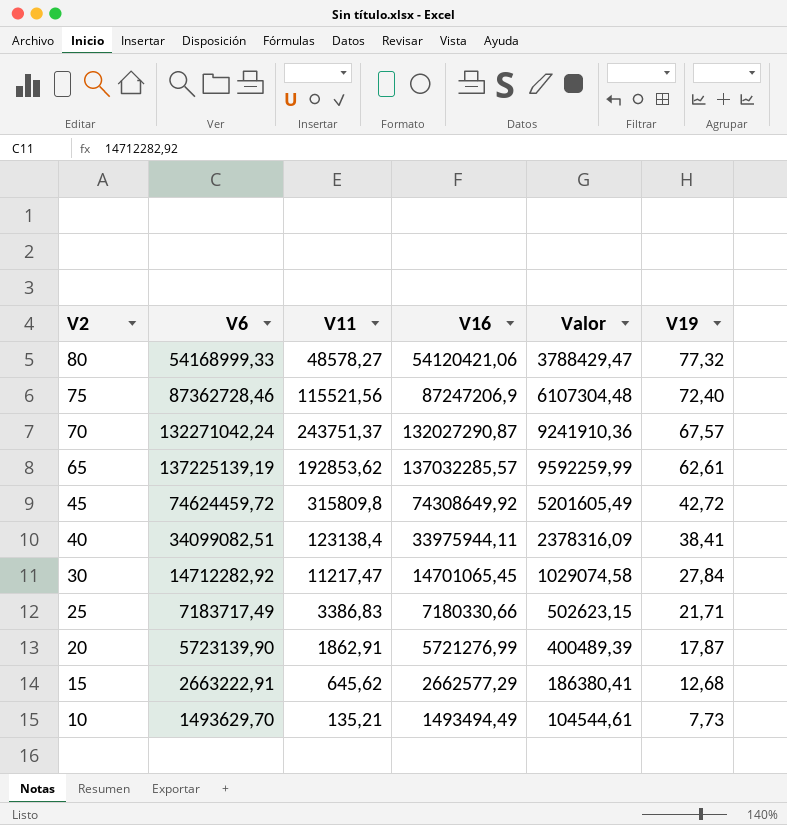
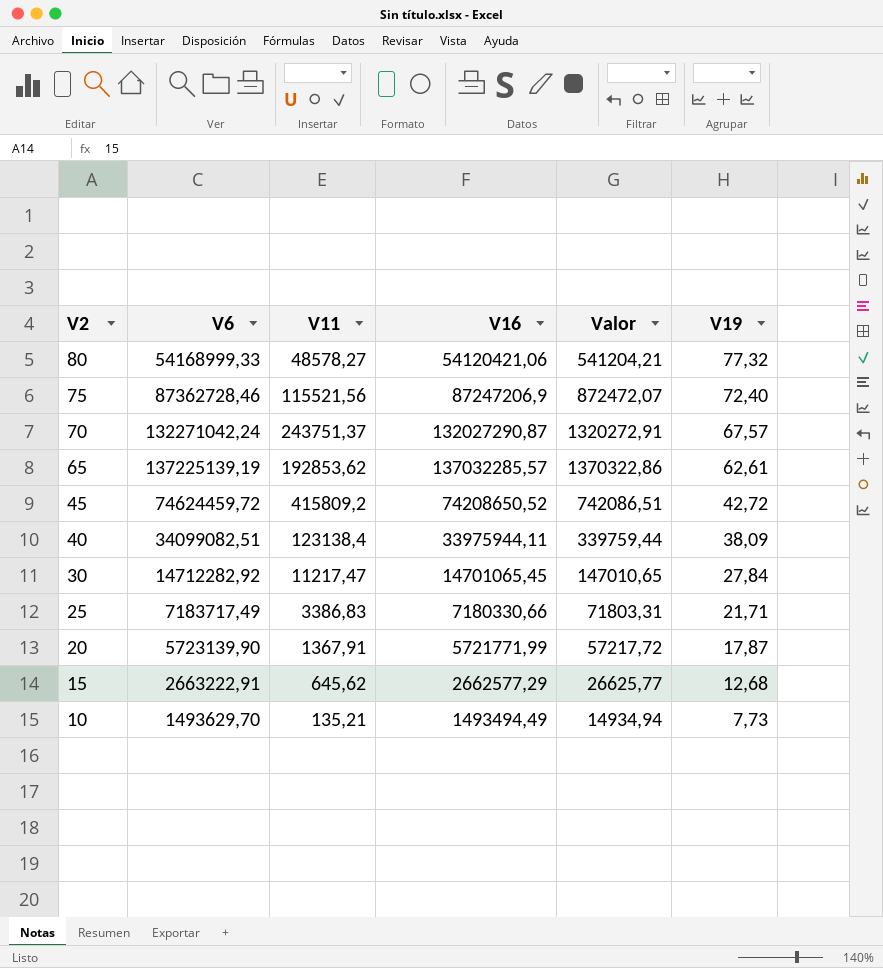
column Valor | formula: [V16] * 0,07 -> [V16] * 0,01
45 | V11: 315809,8 -> 415809,2
45 | V16: 74308649,92 -> 74208650,52
40 | V19: 38,41 -> 38,09
20 | V11: 1862,91 -> 1367,91
20 | V16: 5721276,99 -> 5721771,99

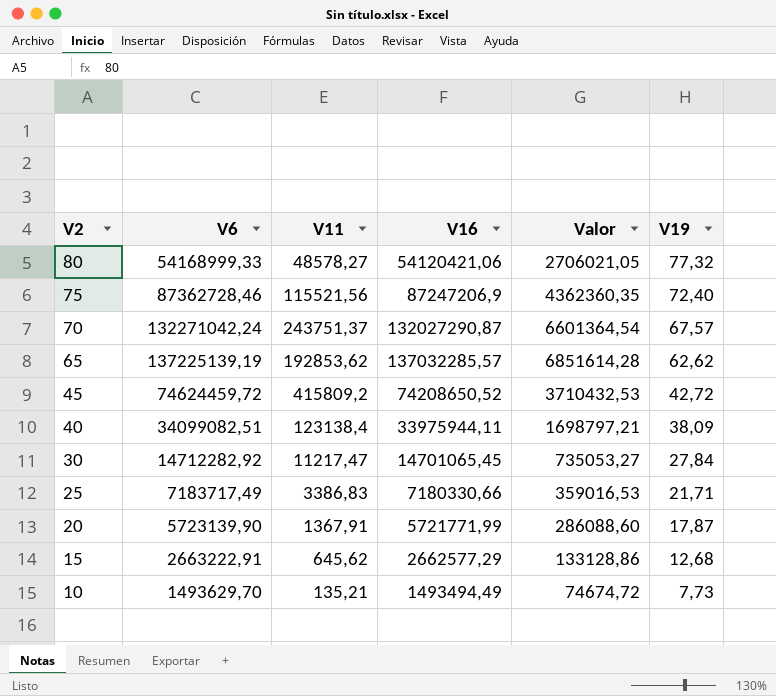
column Valor | formula: [V16] * 0,01 -> [V16] * 0,05
65 | V19: 62,61 -> 62,62

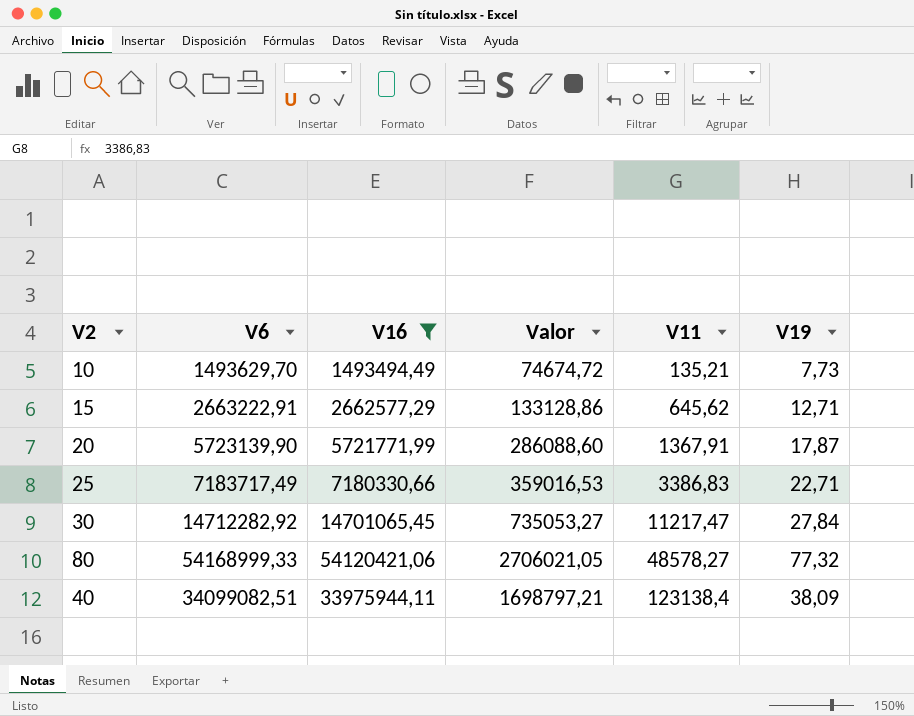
filter: none -> V16 <= 54120421,06
row order: V2 descending -> V11 ascending
column V11 | position: 3 -> 5
15 | V19: 12,68 -> 12,71
25 | V19: 21,71 -> 22,71

